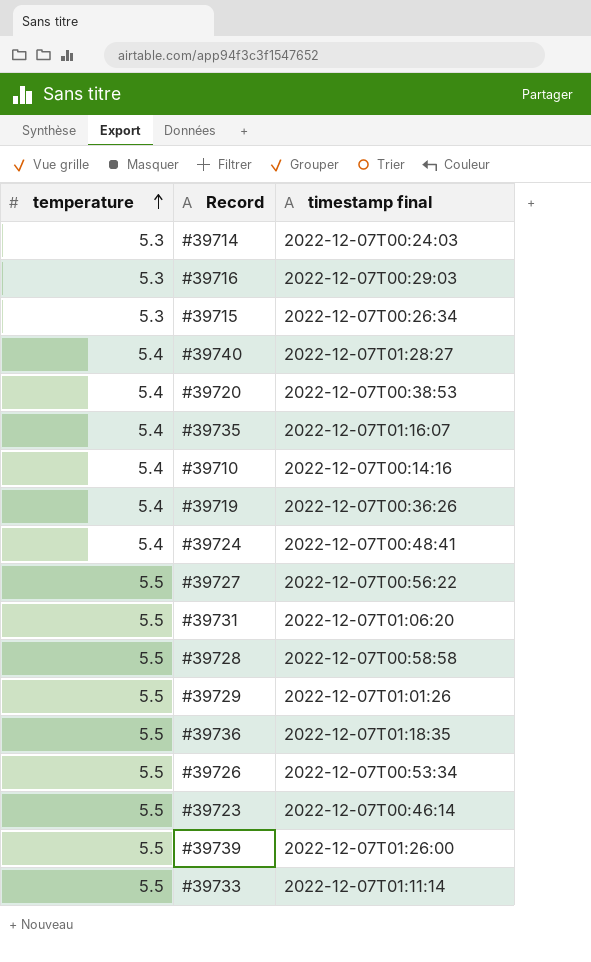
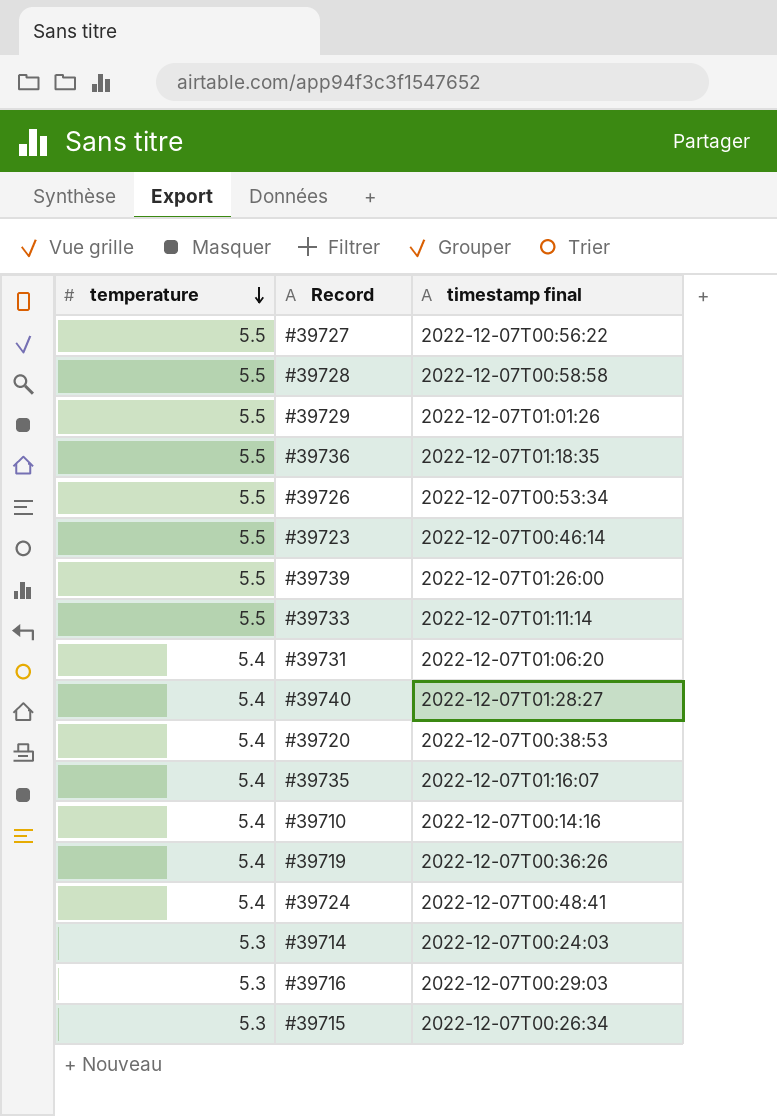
row order: temperature ascending -> temperature descending
#39731 | temperature: 5.5 -> 5.4

